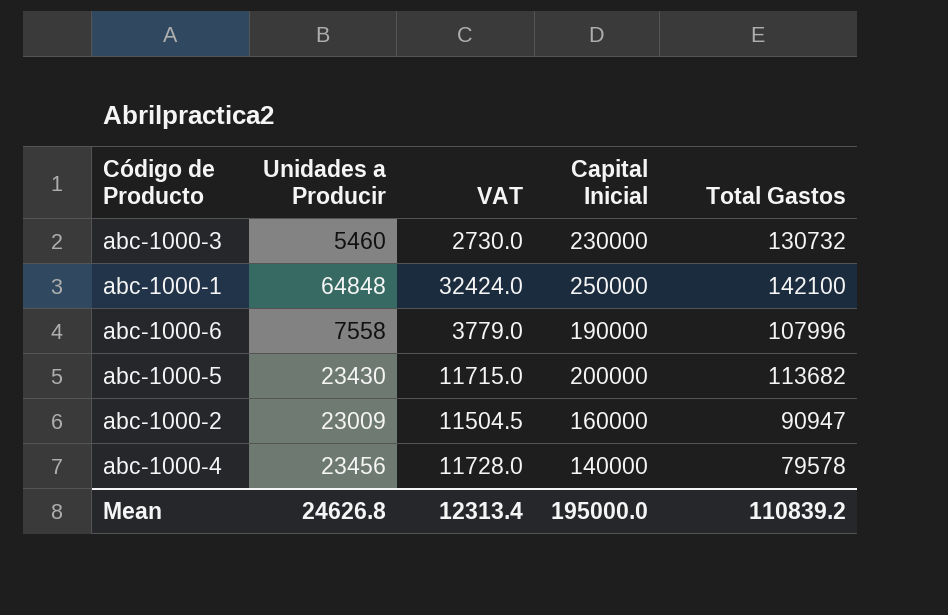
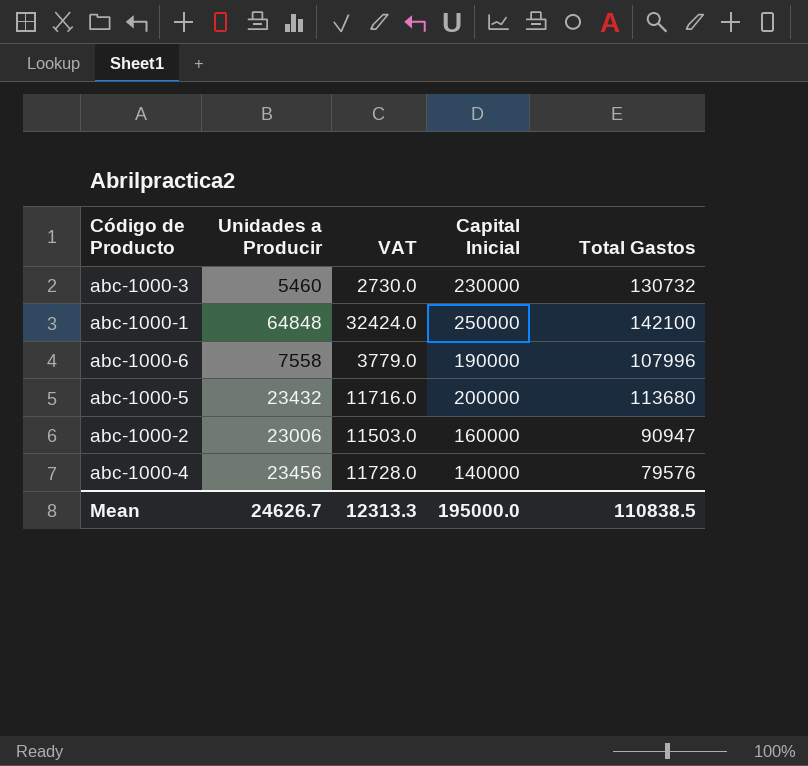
abc-1000-5 | Unidades a Producir: 23430 -> 23432
abc-1000-5 | VAT: 11715.0 -> 11716.0
abc-1000-5 | Total Gastos: 113682 -> 113680
abc-1000-2 | Unidades a Producir: 23009 -> 23006
abc-1000-2 | VAT: 11504.5 -> 11503.0
abc-1000-4 | Total Gastos: 79578 -> 79576
Mean | Unidades a Producir: 24626.8 -> 24626.7
Mean | VAT: 12313.4 -> 12313.3
Mean | Total Gastos: 110839.2 -> 110838.5

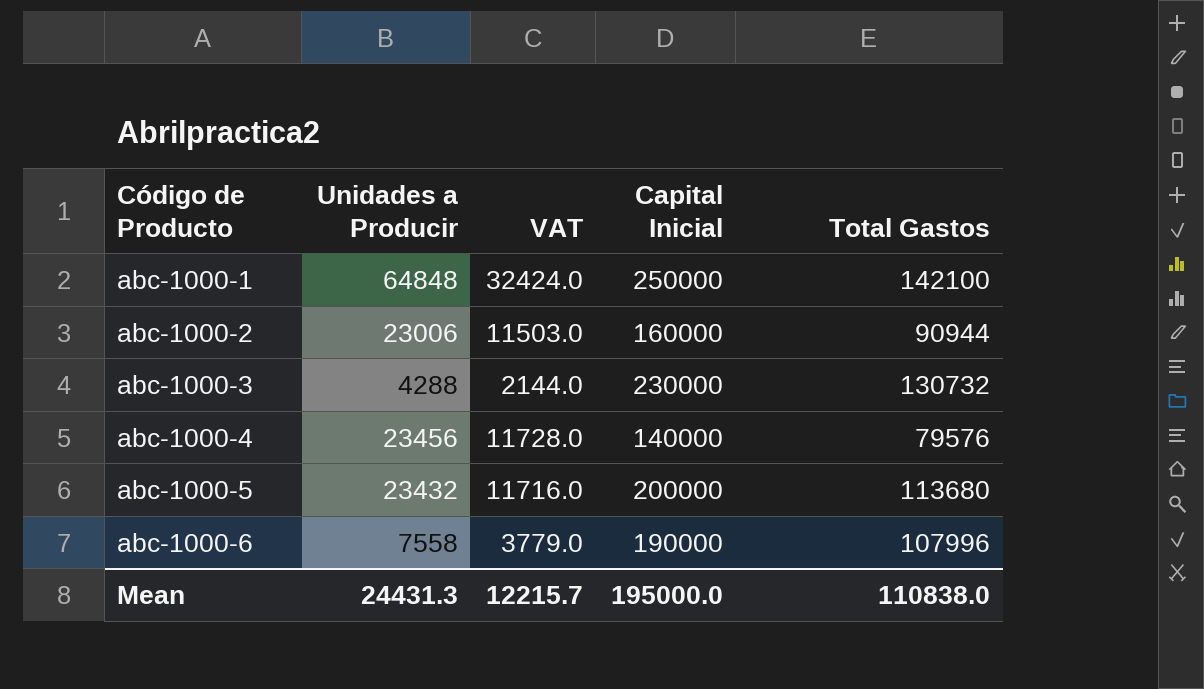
row order: none -> Código de Producto ascending
abc-1000-2 | Total Gastos: 90947 -> 90944
abc-1000-3 | Unidades a Producir: 5460 -> 4288
abc-1000-3 | VAT: 2730.0 -> 2144.0
Mean | Unidades a Producir: 24626.7 -> 24431.3
Mean | VAT: 12313.3 -> 12215.7
Mean | Total Gastos: 110838.5 -> 110838.0

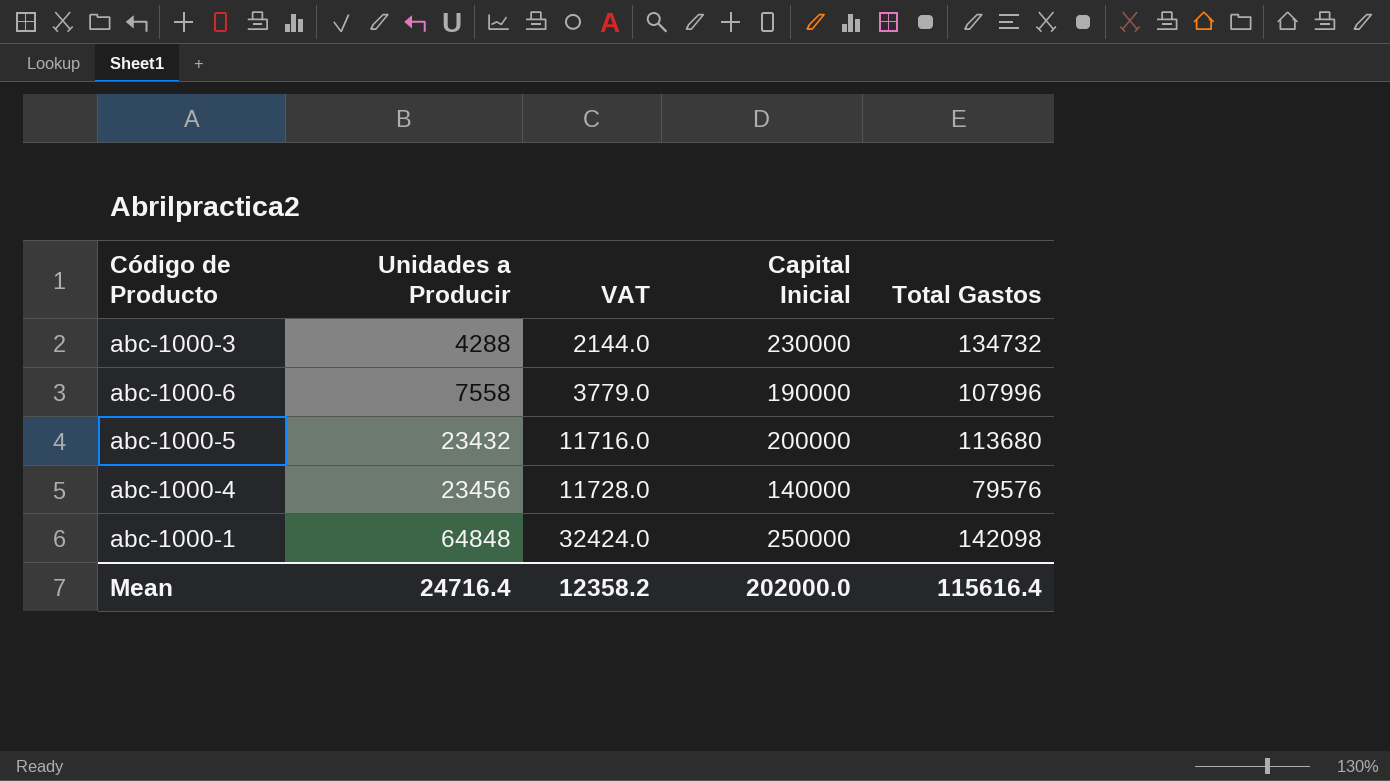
row order: Código de Producto ascending -> Unidades a Producir ascending
row abc-1000-2: 23006 | 11503.0 | 160000 | 90944 -> none
abc-1000-3 | Total Gastos: 130732 -> 134732
abc-1000-1 | Total Gastos: 142100 -> 142098
Mean | Unidades a Producir: 24431.3 -> 24716.4
Mean | VAT: 12215.7 -> 12358.2
Mean | Capital Inicial: 195000.0 -> 202000.0
Mean | Total Gastos: 110838.0 -> 115616.4

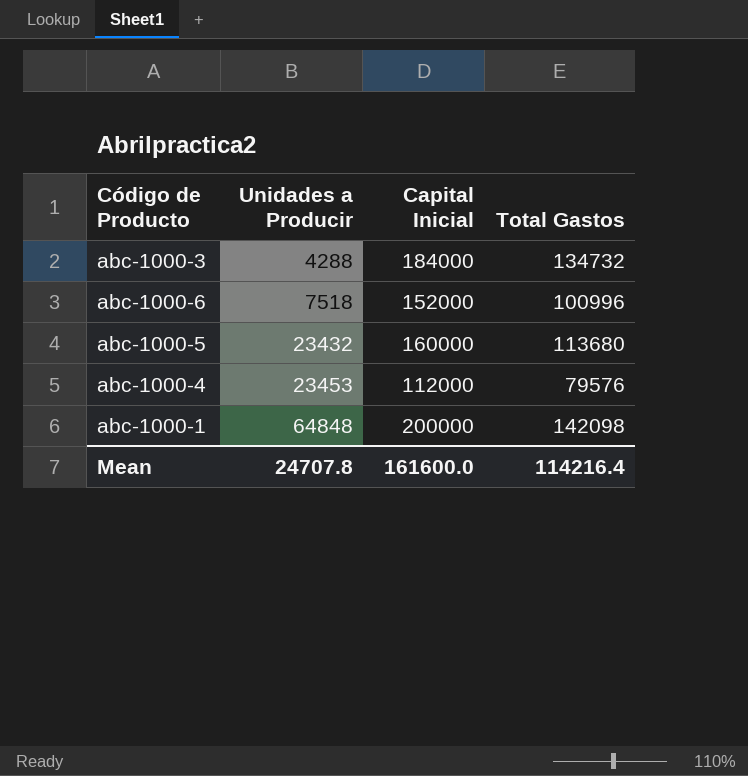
column VAT | formula: [Unidades a Producir] * 0.5 -> none
abc-1000-3 | Capital Inicial: 230000 -> 184000
abc-1000-6 | Unidades a Producir: 7558 -> 7518
abc-1000-6 | Capital Inicial: 190000 -> 152000
abc-1000-6 | Total Gastos: 107996 -> 100996
abc-1000-5 | Capital Inicial: 200000 -> 160000
abc-1000-4 | Unidades a Producir: 23456 -> 23453
abc-1000-4 | Capital Inicial: 140000 -> 112000
abc-1000-1 | Capital Inicial: 250000 -> 200000
Mean | Unidades a Producir: 24716.4 -> 24707.8
Mean | Capital Inicial: 202000.0 -> 161600.0
Mean | Total Gastos: 115616.4 -> 114216.4

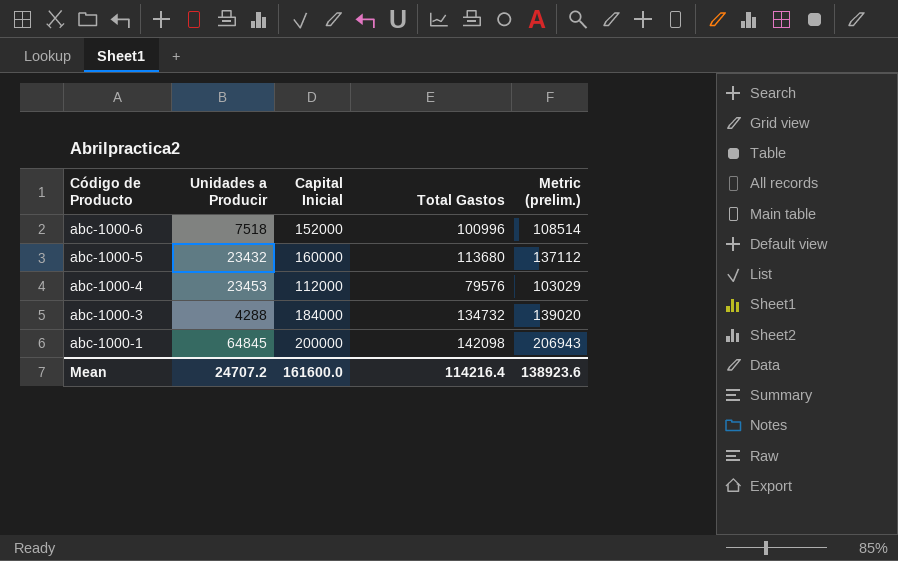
row order: Unidades a Producir ascending -> Código de Producto descending
column Metric (prelim.) | formula: none -> [Unidades a Producir] + [Total Gastos]
abc-1000-1 | Unidades a Producir: 64848 -> 64845
Mean | Unidades a Producir: 24707.8 -> 24707.2

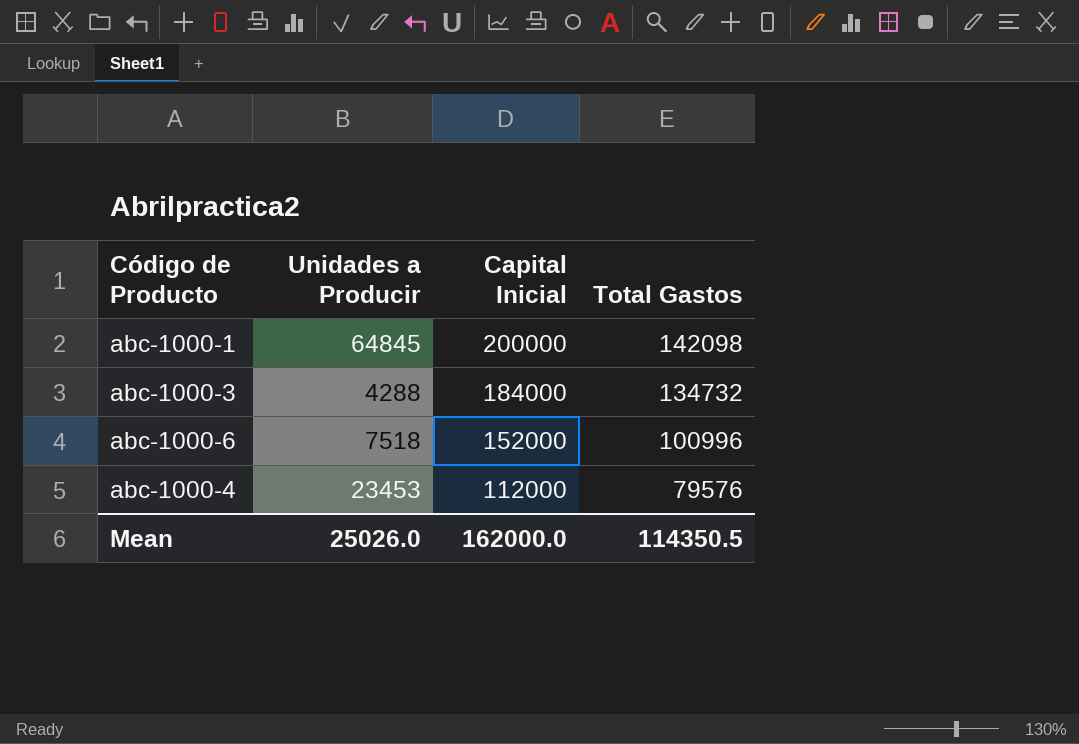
row order: Código de Producto descending -> Capital Inicial descending
column Metric (prelim.) | formula: [Unidades a Producir] + [Total Gastos] -> none
row abc-1000-5: 23432 | 160000 | 113680 | 137112 -> none
Mean | Unidades a Producir: 24707.2 -> 25026.0
Mean | Capital Inicial: 161600.0 -> 162000.0
Mean | Total Gastos: 114216.4 -> 114350.5

